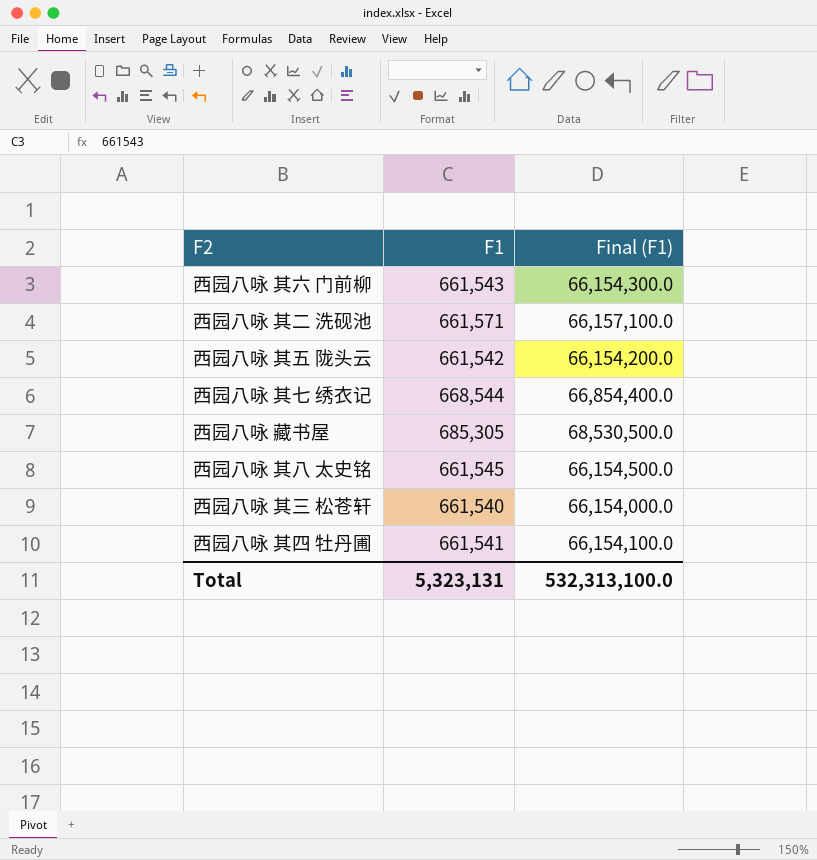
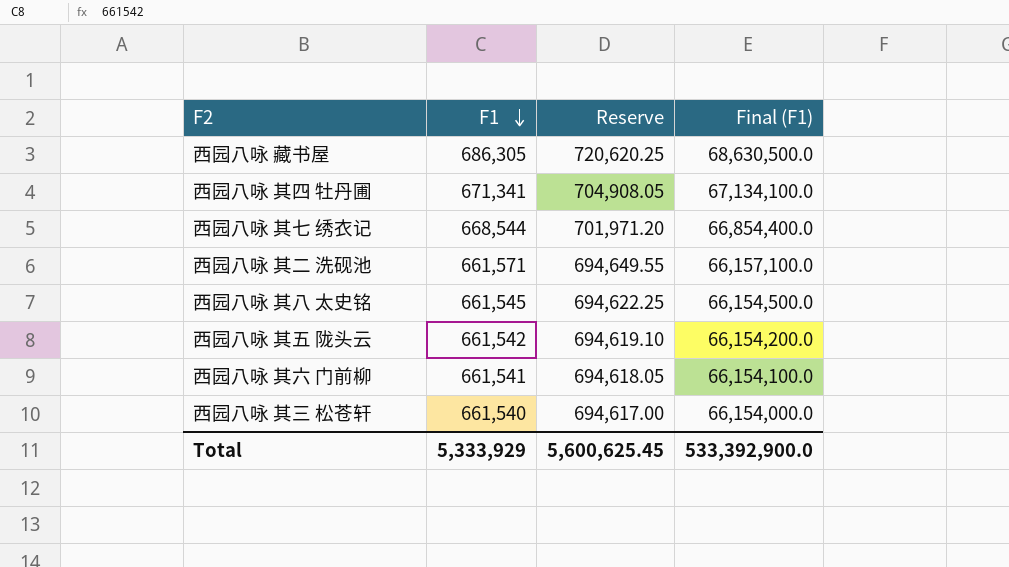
row order: none -> F1 descending
column Reserve | formula: none -> [F1] * 1.05
西园八咏 藏书屋 | F1: 685,305 -> 686,305
西园八咏 藏书屋 | Final (F1): 68,530,500.0 -> 68,630,500.0
西园八咏 其四 牡丹圃 | F1: 661,541 -> 671,341
西园八咏 其四 牡丹圃 | Final (F1): 66,154,100.0 -> 67,134,100.0
西园八咏 其六 门前柳 | F1: 661,543 -> 661,541
西园八咏 其六 门前柳 | Final (F1): 66,154,300.0 -> 66,154,100.0
Total | F1: 5,323,131 -> 5,333,929
Total | Final (F1): 532,313,100.0 -> 533,392,900.0

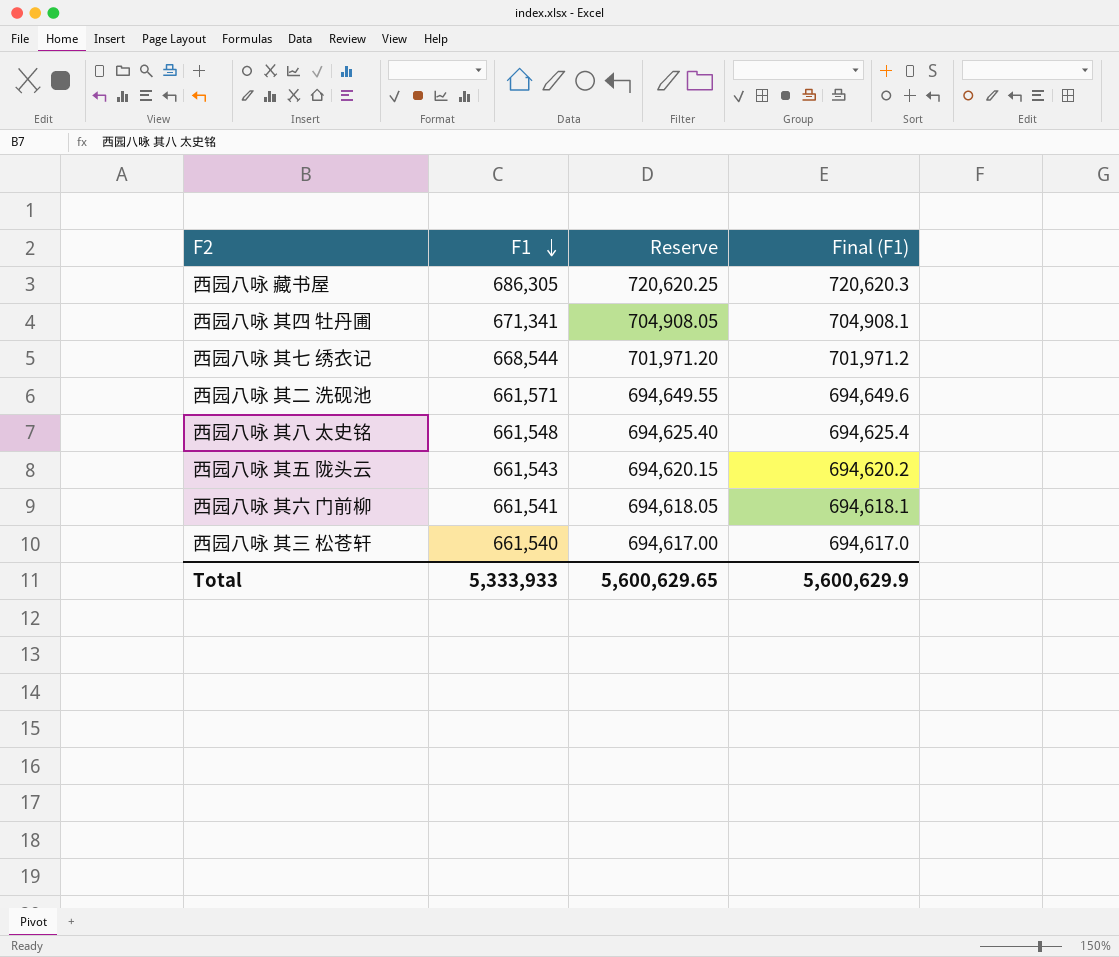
column Final (F1) | formula: [F1] * 100 -> [F1] * 1.05
西园八咏 其八 太史铭 | F1: 661,545 -> 661,548
西园八咏 其八 太史铭 | Reserve: 694,622.25 -> 694,625.40
西园八咏 其五 陇头云 | F1: 661,542 -> 661,543
西园八咏 其五 陇头云 | Reserve: 694,619.10 -> 694,620.15
Total | F1: 5,333,929 -> 5,333,933
Total | Reserve: 5,600,625.45 -> 5,600,629.65
Total | Final (F1): 533,392,900.0 -> 5,600,629.9

